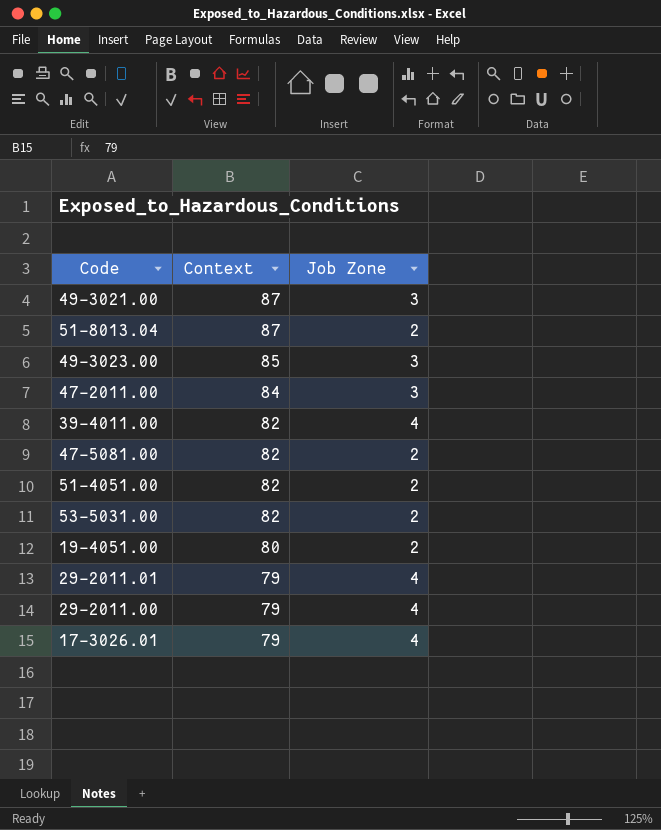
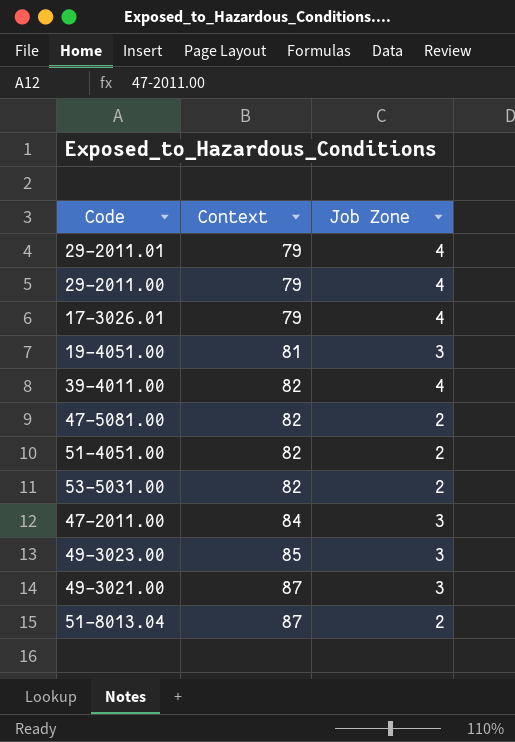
row order: Context descending -> Context ascending
19-4051.00 | Context: 80 -> 81
19-4051.00 | Job Zone: 2 -> 3

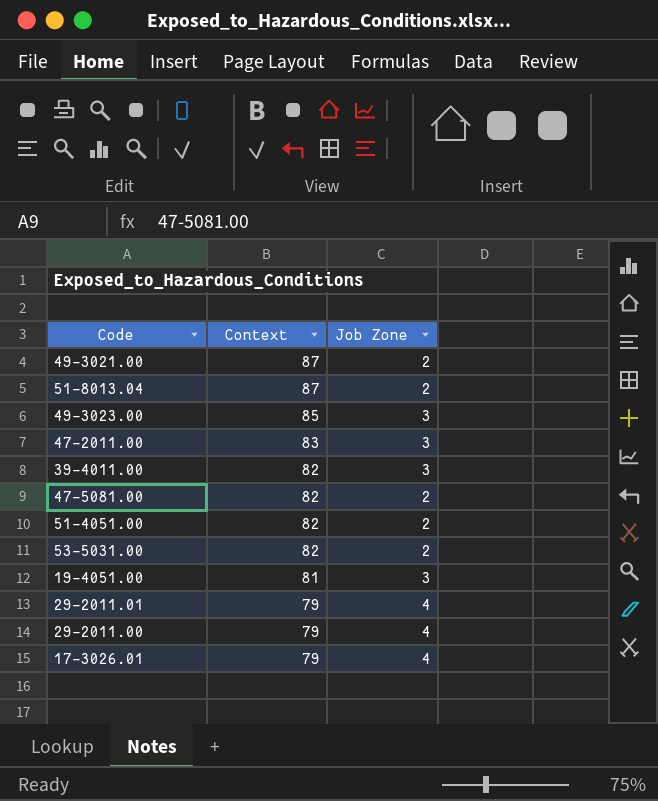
row order: Context ascending -> Context descending
49-3021.00 | Job Zone: 3 -> 2
47-2011.00 | Context: 84 -> 83
39-4011.00 | Job Zone: 4 -> 3

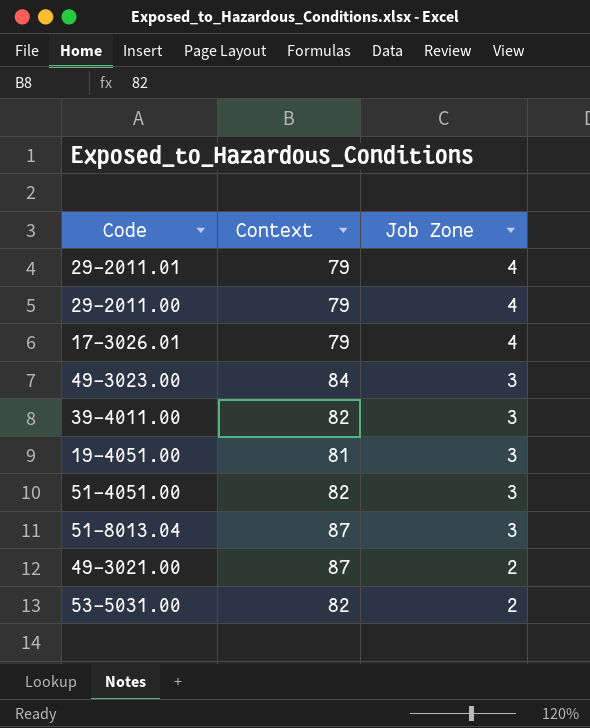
row order: Context descending -> Job Zone descending
row 47-2011.00: 83 | 3 -> none
row 47-5081.00: 82 | 2 -> none
49-3023.00 | Context: 85 -> 84
51-4051.00 | Job Zone: 2 -> 3
51-8013.04 | Job Zone: 2 -> 3

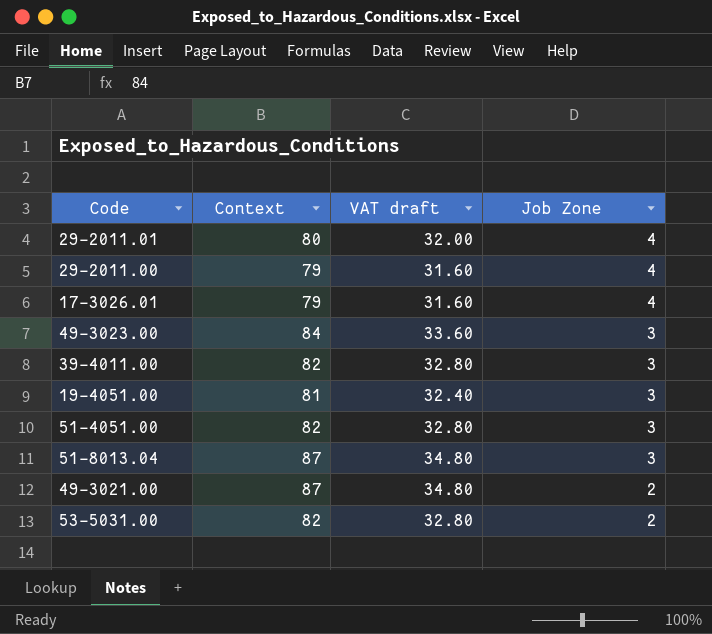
column VAT draft | formula: none -> [Context] * 0.4
29-2011.01 | Context: 79 -> 80

